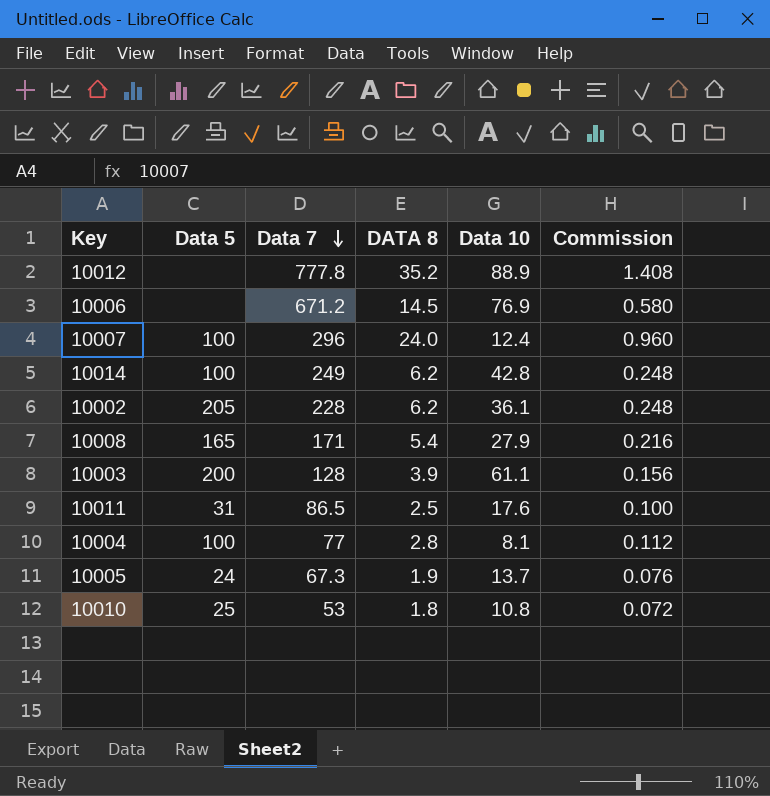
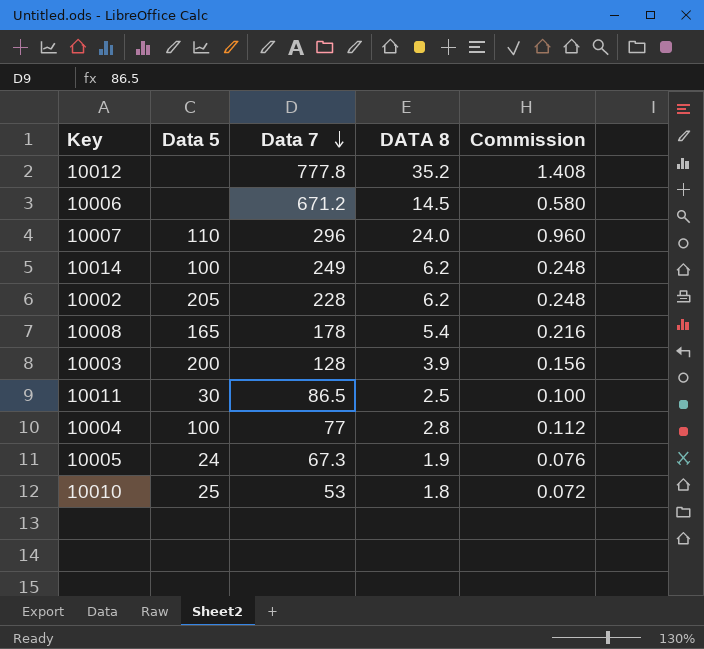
column Data 10 | position: 5 -> none
10007 | Data 5: 100 -> 110
10008 | Data 7: 171 -> 178
10011 | Data 5: 31 -> 30

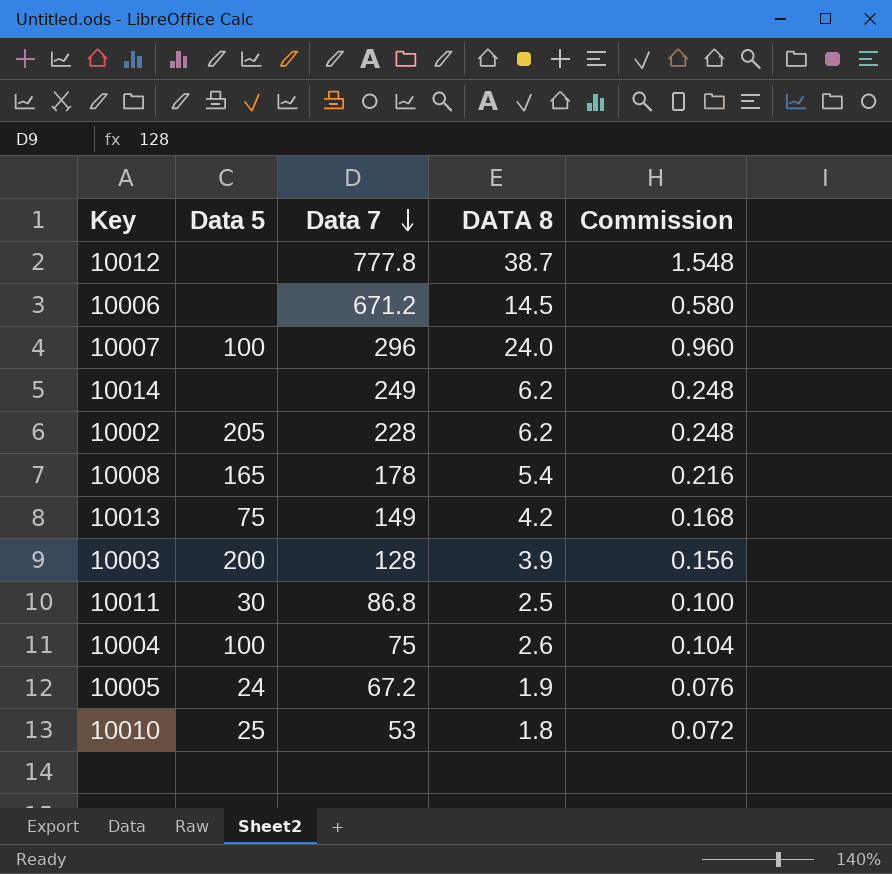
10012 | DATA 8: 35.2 -> 38.7
10012 | Commission: 1.408 -> 1.548
10007 | Data 5: 110 -> 100
10014 | Data 5: 100 -> none
row 10013: none -> 75 | 149 | 4.2 | 0.168
10011 | Data 7: 86.5 -> 86.8
10004 | Data 7: 77 -> 75
10004 | DATA 8: 2.8 -> 2.6
10004 | Commission: 0.112 -> 0.104
10005 | Data 7: 67.3 -> 67.2

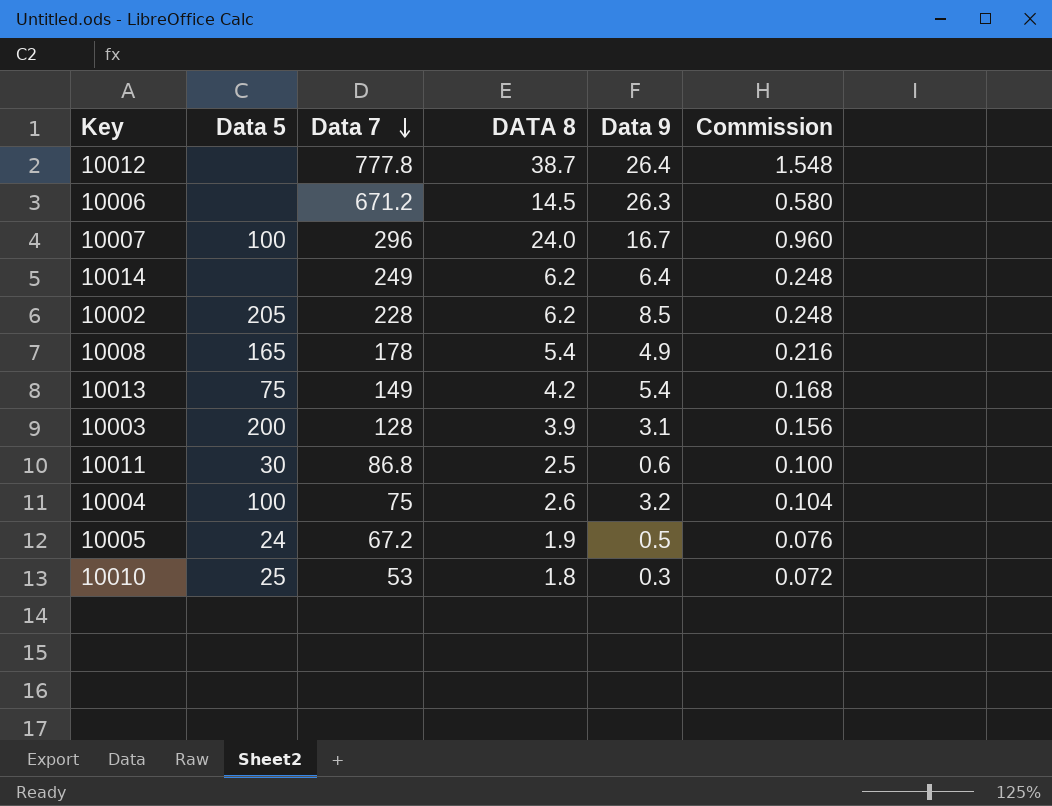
column Data 9 | position: none -> 5

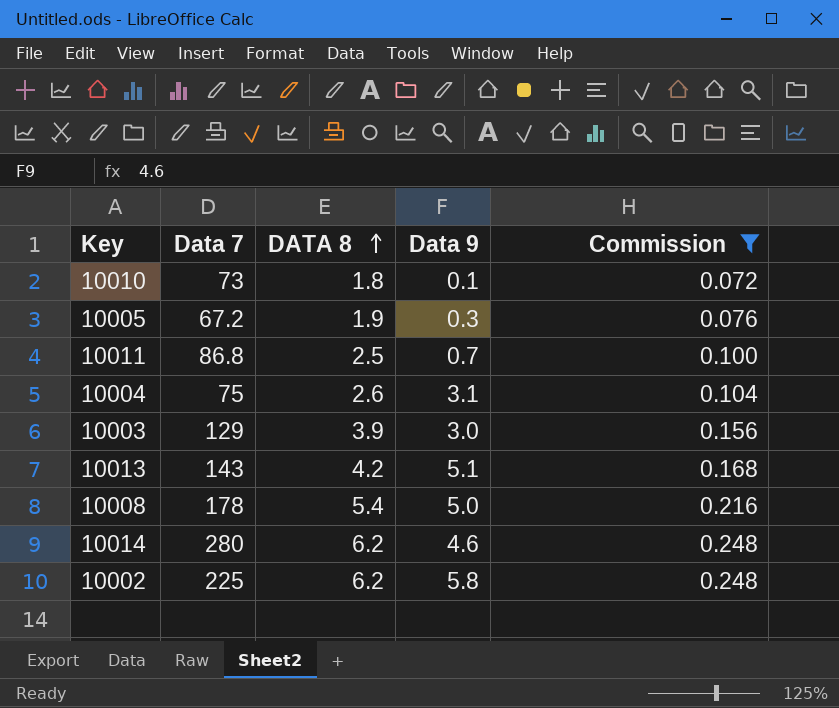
filter: none -> Commission <= 0.248
row order: Data 7 descending -> DATA 8 ascending
column Data 5 | position: 2 -> none
10010 | Data 7: 53 -> 73
10010 | Data 9: 0.3 -> 0.1
10005 | Data 9: 0.5 -> 0.3
10011 | Data 9: 0.6 -> 0.7
10004 | Data 9: 3.2 -> 3.1
10003 | Data 7: 128 -> 129
10003 | Data 9: 3.1 -> 3.0
10013 | Data 7: 149 -> 143
10013 | Data 9: 5.4 -> 5.1
10008 | Data 9: 4.9 -> 5.0
10014 | Data 7: 249 -> 280
10014 | Data 9: 6.4 -> 4.6
10002 | Data 7: 228 -> 225
10002 | Data 9: 8.5 -> 5.8

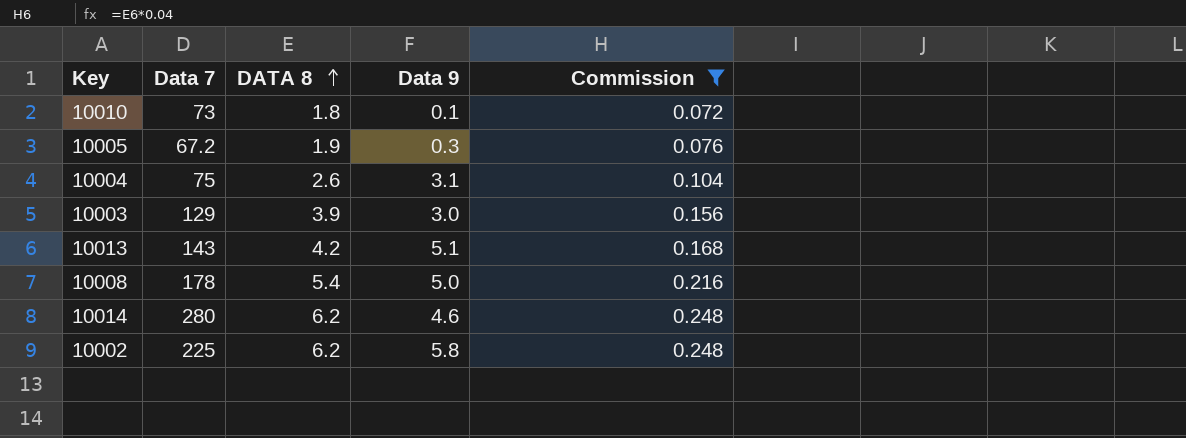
row 10011: 86.8 | 2.5 | 0.7 | 0.100 -> none

